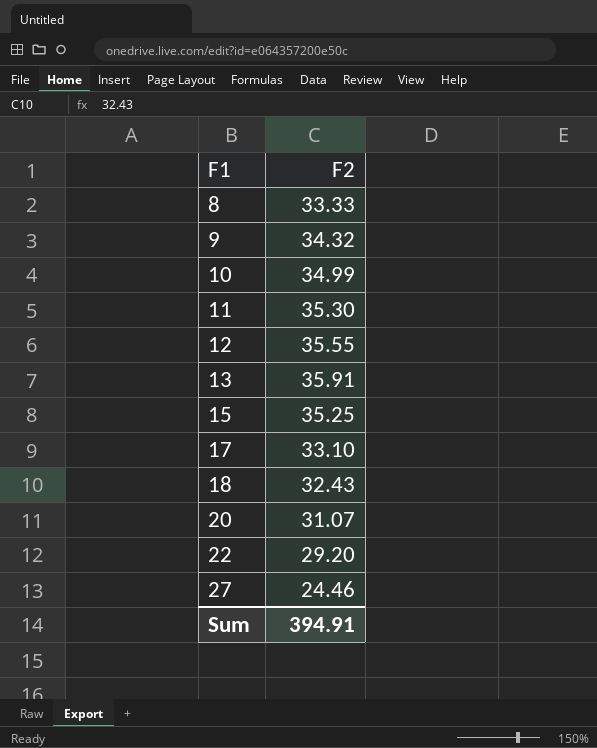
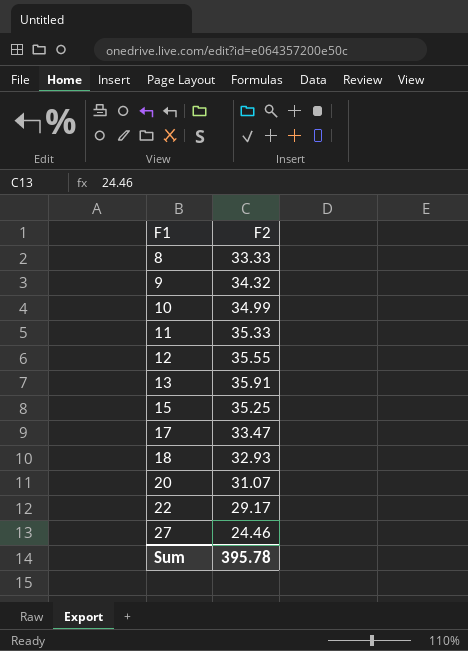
11 | F2: 35.30 -> 35.33
17 | F2: 33.10 -> 33.47
18 | F2: 32.43 -> 32.93
22 | F2: 29.20 -> 29.17
Sum | F2: 394.91 -> 395.78

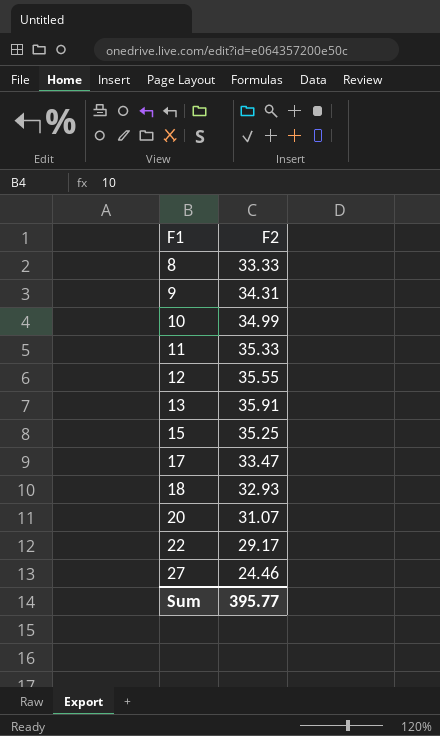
9 | F2: 34.32 -> 34.31
Sum | F2: 395.78 -> 395.77

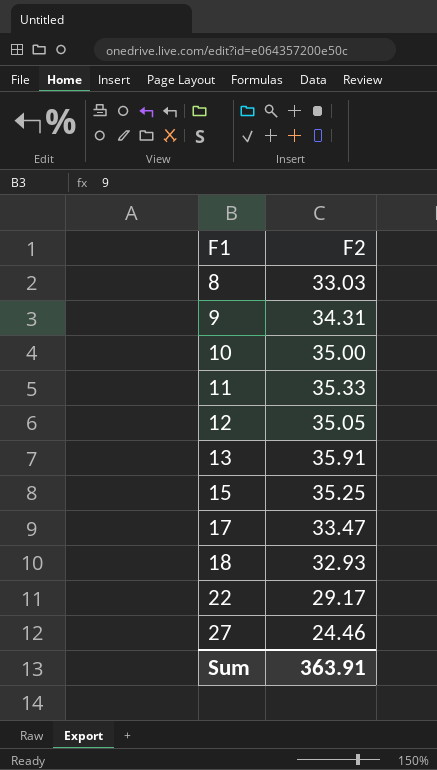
row 20: 31.07 -> none
8 | F2: 33.33 -> 33.03
10 | F2: 34.99 -> 35.00
12 | F2: 35.55 -> 35.05
Sum | F2: 395.77 -> 363.91

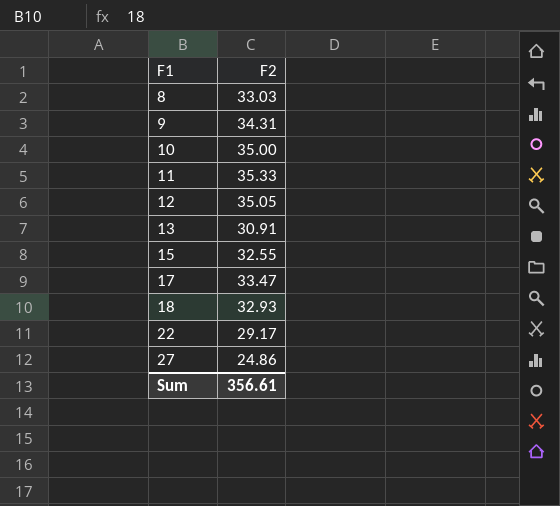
13 | F2: 35.91 -> 30.91
15 | F2: 35.25 -> 32.55
27 | F2: 24.46 -> 24.86
Sum | F2: 363.91 -> 356.61

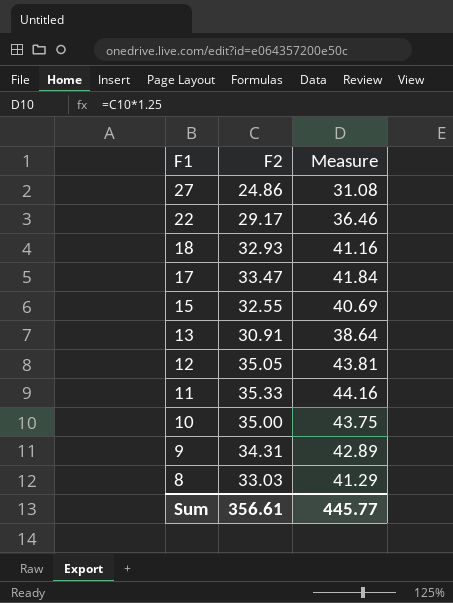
row order: F1 ascending -> F1 descending
column Measure | formula: none -> [F2] * 1.25

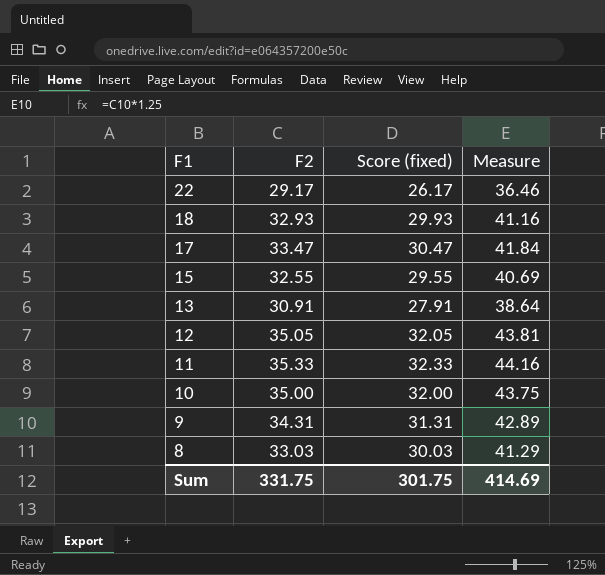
column Score (fixed) | formula: none -> [F2] - 3
row 27: 24.86 | 31.08 -> none
Sum | F2: 356.61 -> 331.75
Sum | Measure: 445.77 -> 414.69

